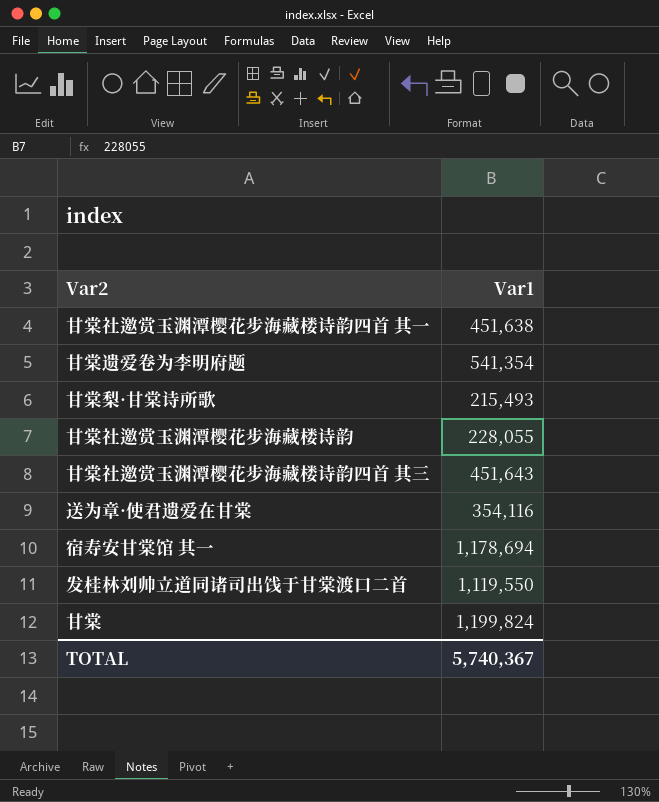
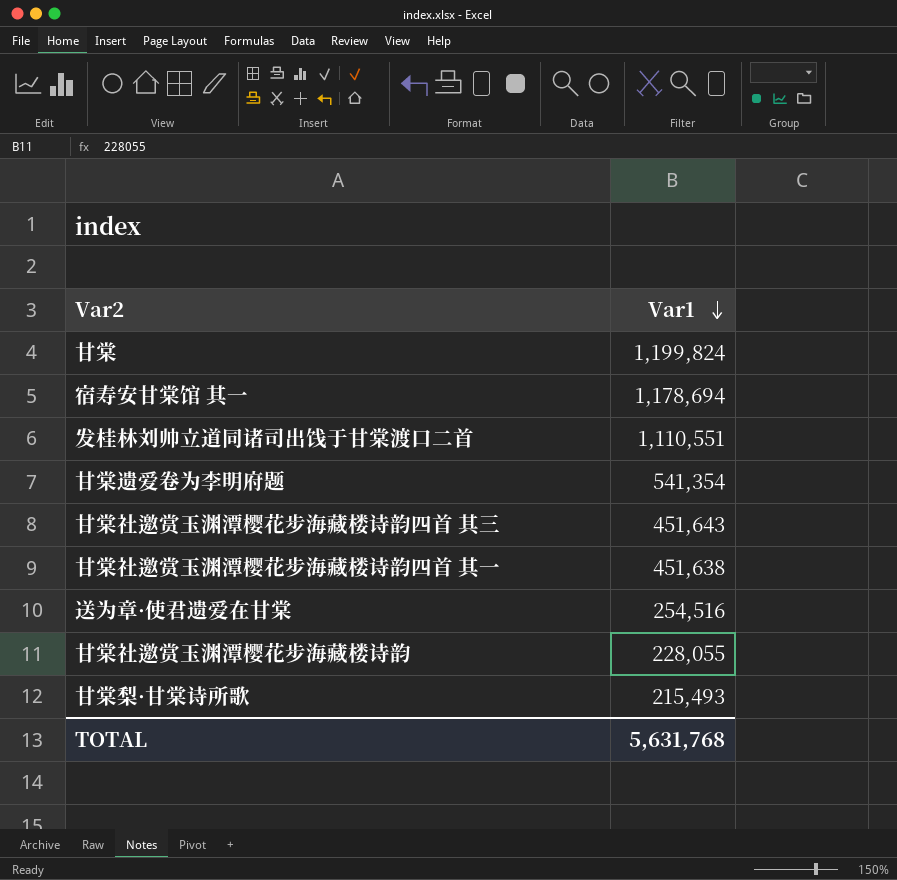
row order: none -> Var1 descending
发桂林刘帅立道同诸司出饯于甘棠渡口二首 | Var1: 1,119,550 -> 1,110,551
送为章·使君遗爱在甘棠 | Var1: 354,116 -> 254,516
TOTAL | Var1: 5,740,367 -> 5,631,768

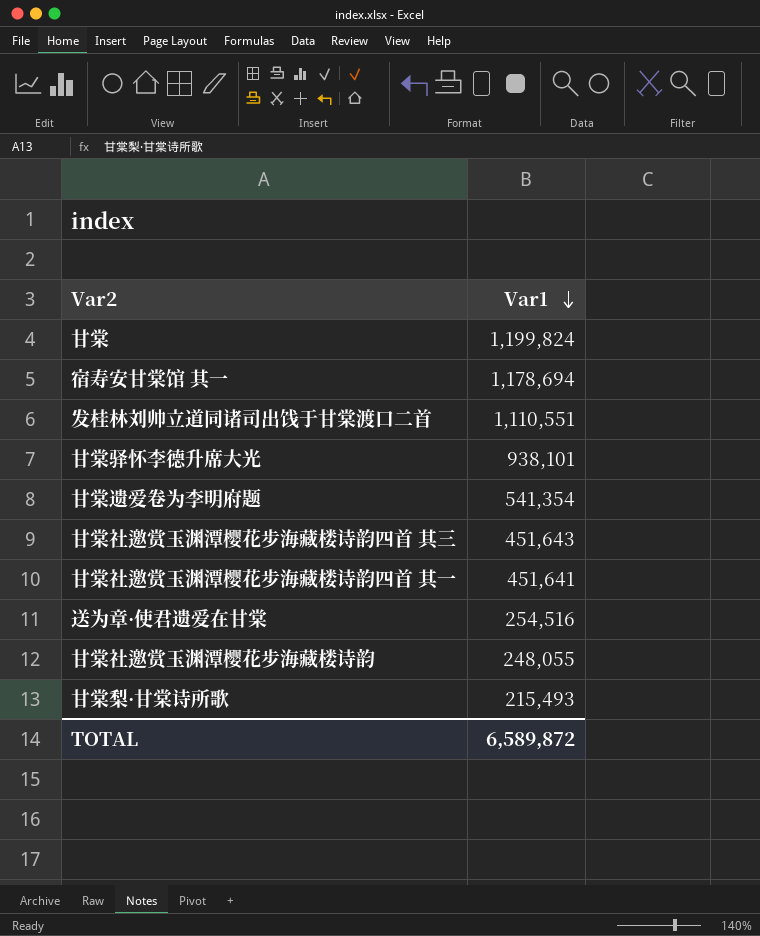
row 甘棠驿怀李德升席大光: none -> 938,101
甘棠社邀赏玉渊潭樱花步海藏楼诗韵四首 其一 | Var1: 451,638 -> 451,641
甘棠社邀赏玉渊潭樱花步海藏楼诗韵 | Var1: 228,055 -> 248,055
TOTAL | Var1: 5,631,768 -> 6,589,872

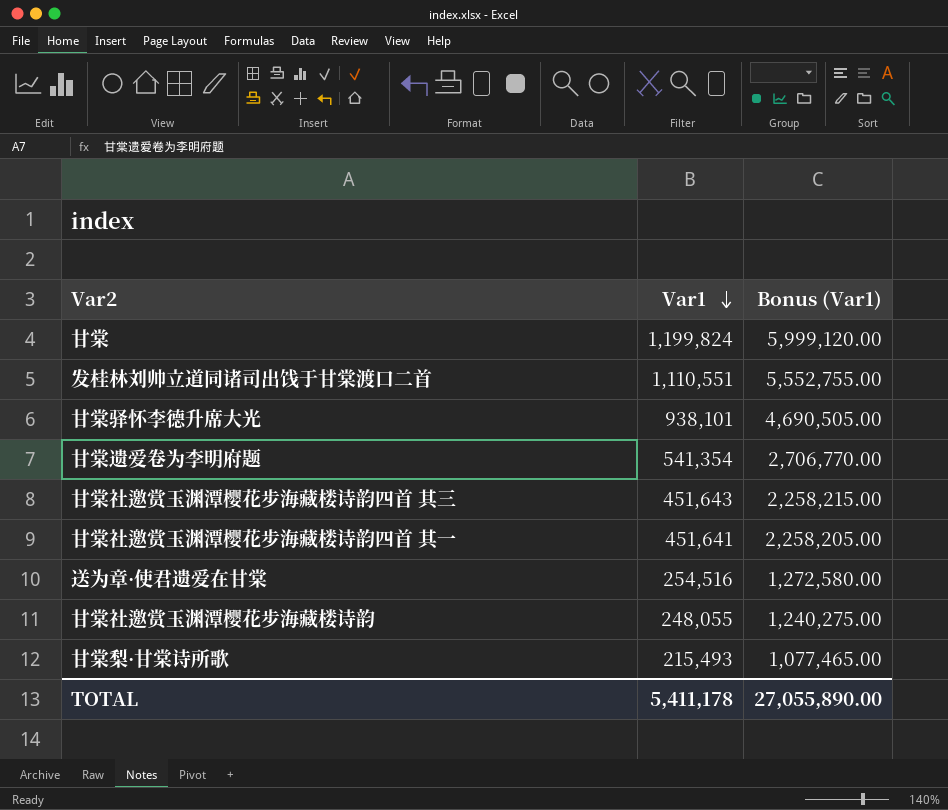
column Bonus (Var1) | formula: none -> [Var1] * 5
row 宿寿安甘棠馆 其一: 1,178,694 -> none
TOTAL | Var1: 6,589,872 -> 5,411,178

